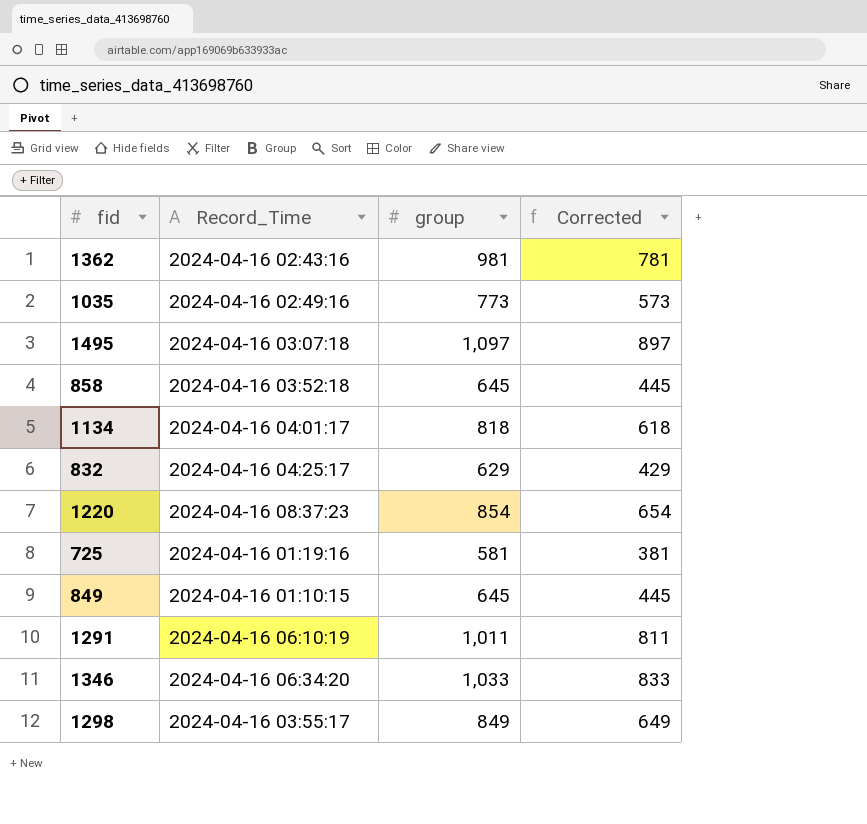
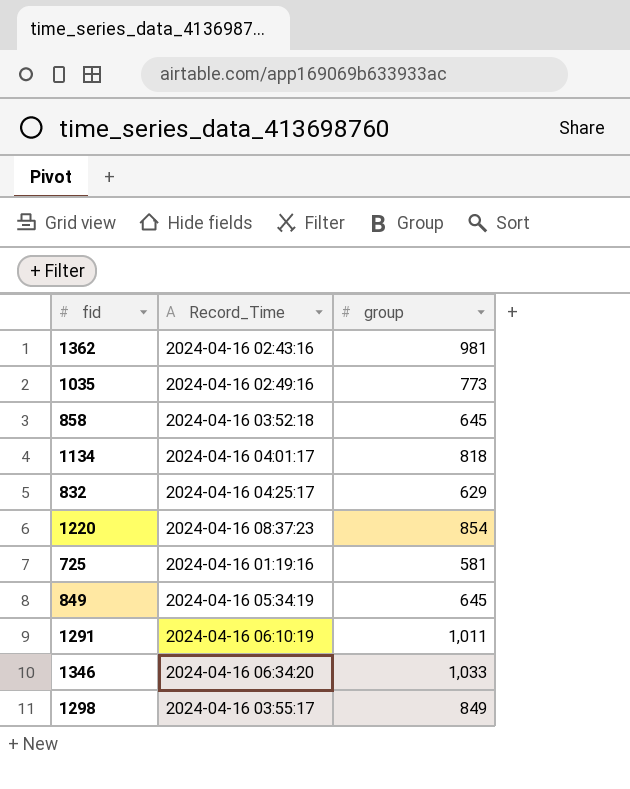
column Corrected | formula: [group] - 200 -> none
row 1495: 2024-04-16 03:07:18 | 1,097 | 897 -> none
849 | Record_Time: 2024-04-16 01:10:15 -> 2024-04-16 05:34:19

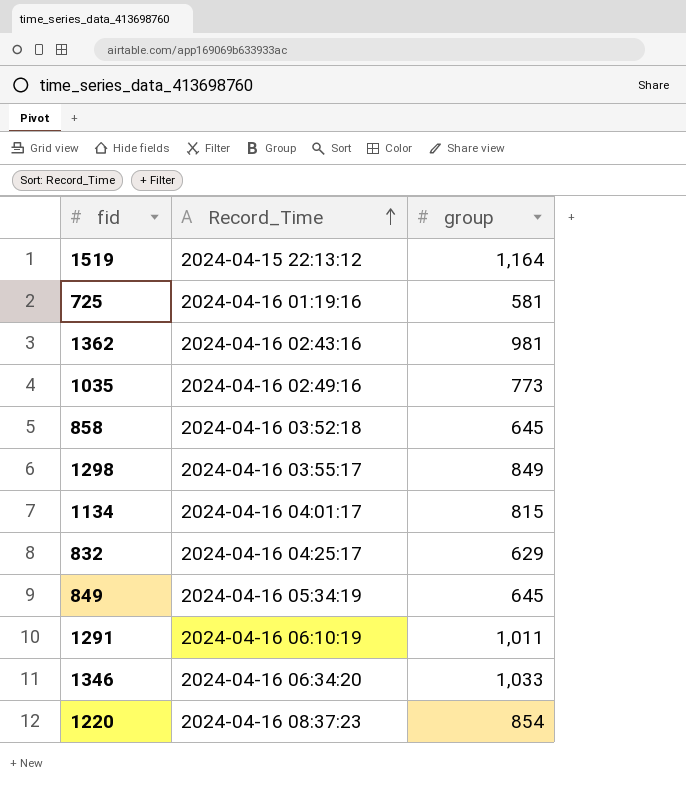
row order: none -> Record_Time ascending
row 1519: none -> 2024-04-15 22:13:12 | 1,164
1134 | group: 818 -> 815

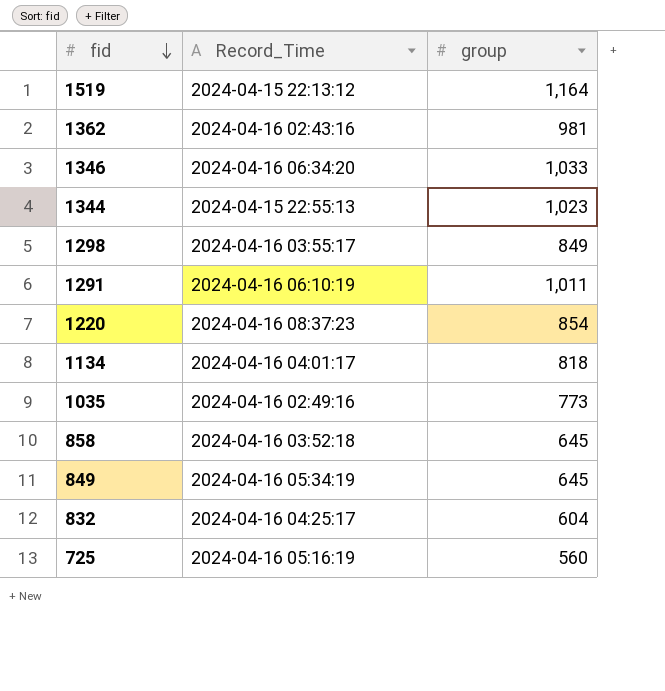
row order: Record_Time ascending -> fid descending
row 1344: none -> 2024-04-15 22:55:13 | 1,023
1134 | group: 815 -> 818
832 | group: 629 -> 604
725 | Record_Time: 2024-04-16 01:19:16 -> 2024-04-16 05:16:19
725 | group: 581 -> 560

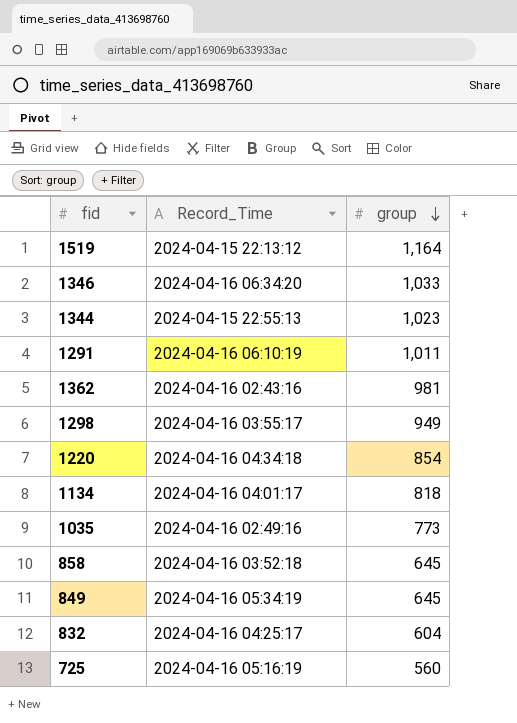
row order: fid descending -> group descending
1298 | group: 849 -> 949
1220 | Record_Time: 2024-04-16 08:37:23 -> 2024-04-16 04:34:18

